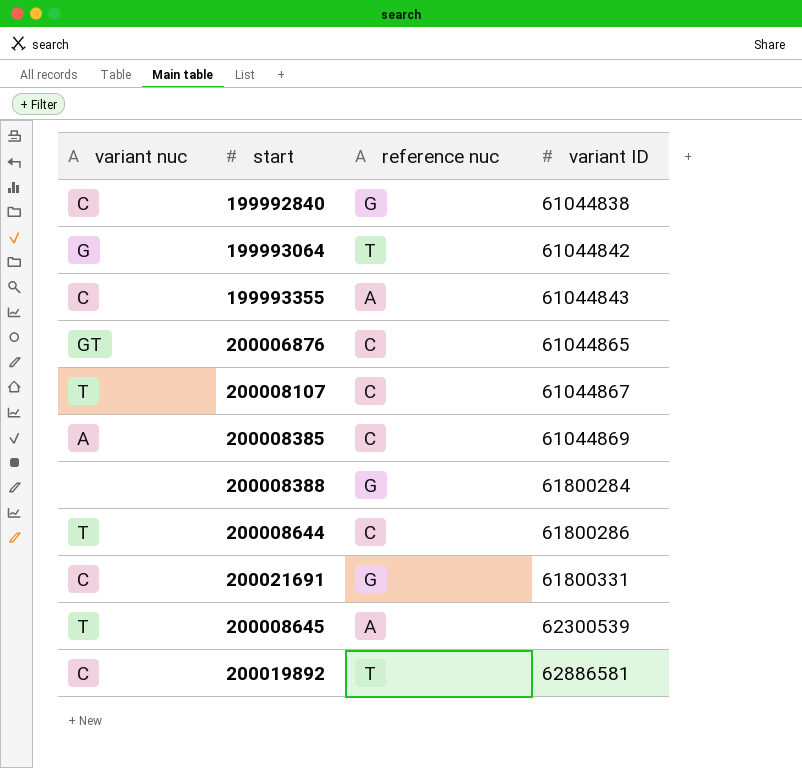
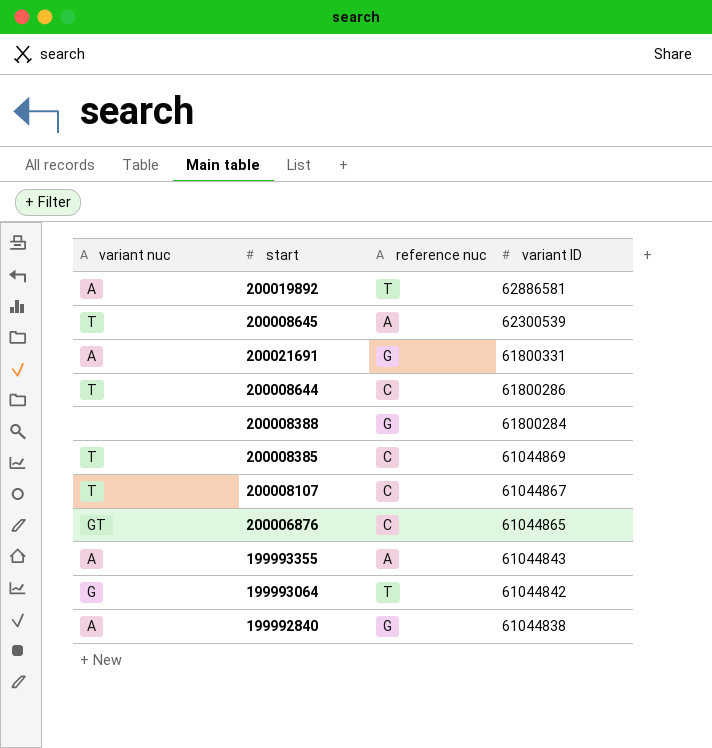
row order: variant ID ascending -> variant ID descending
200019892 | variant nuc: C -> A
200021691 | variant nuc: C -> A
200008385 | variant nuc: A -> T
199993355 | variant nuc: C -> A
199992840 | variant nuc: C -> A

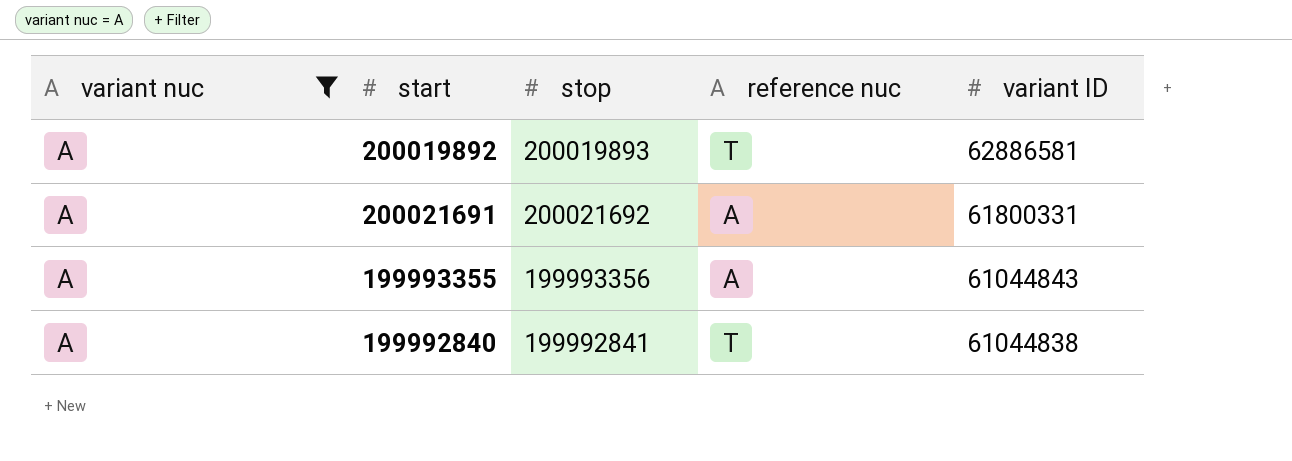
filter: none -> variant nuc = A
column stop | position: none -> 3
200021691 | reference nuc: G -> A
199992840 | reference nuc: G -> T

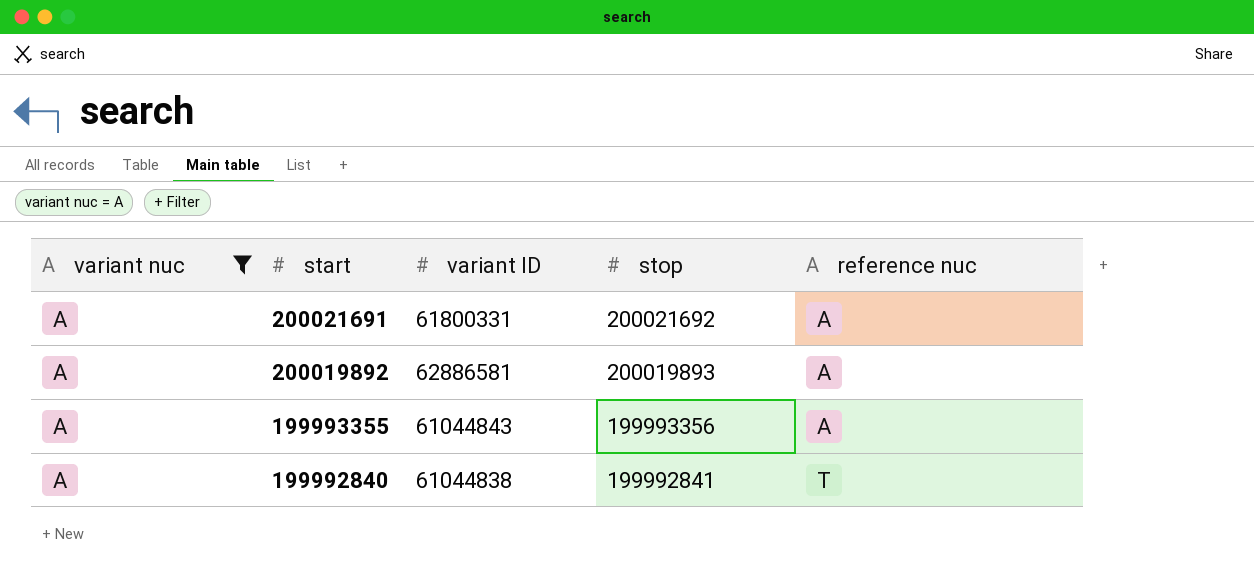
row order: variant ID descending -> start descending
column variant ID | position: 5 -> 3
200019892 | reference nuc: T -> A

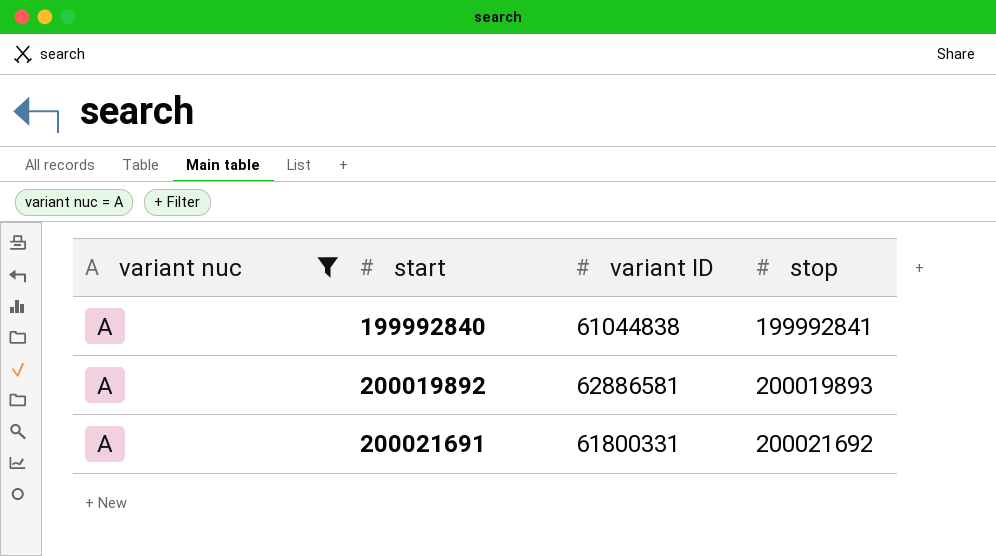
row order: start descending -> start ascending
column reference nuc | position: 5 -> none
row 199993355: A | 61044843 | 199993356 | A -> none

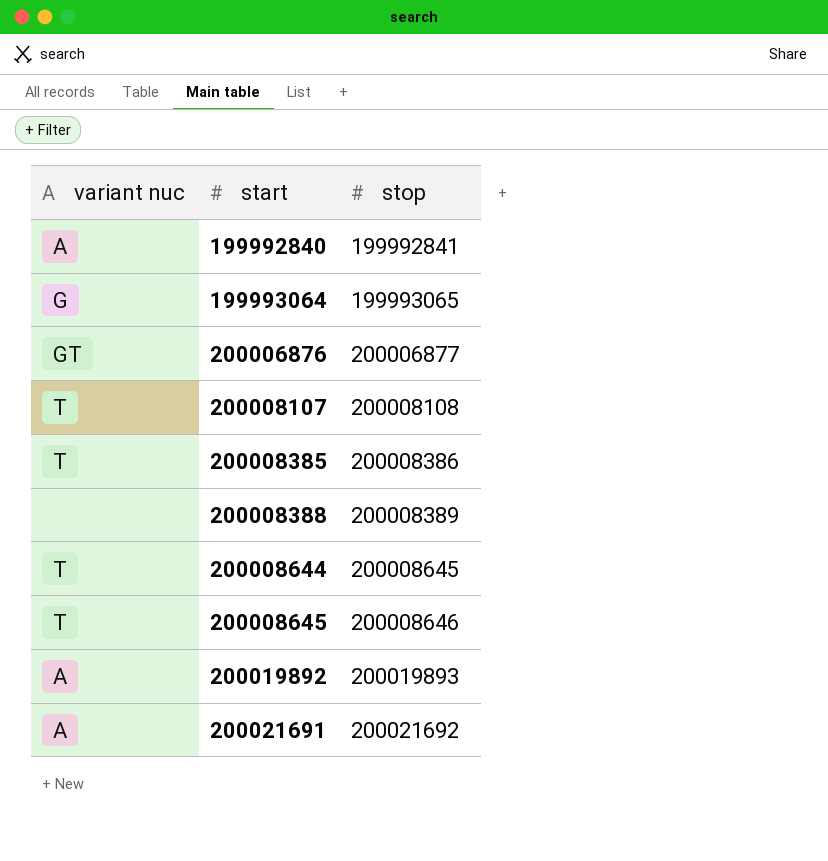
filter: variant nuc = A -> none
column variant ID | position: 3 -> none

